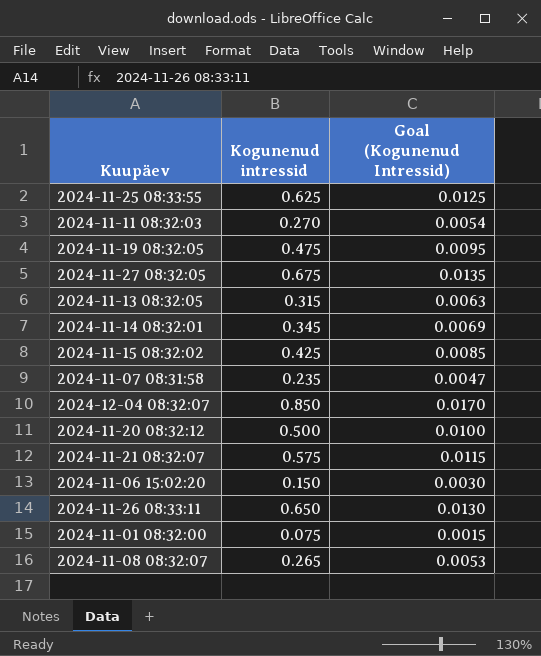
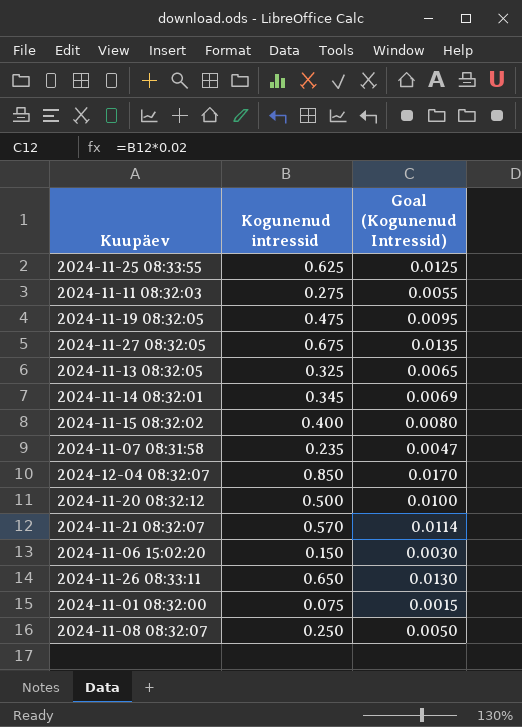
2024-11-11 08:32:03 | Kogunenud intressid: 0.270 -> 0.275
2024-11-11 08:32:03 | Goal (Kogunenud Intressid): 0.0054 -> 0.0055
2024-11-13 08:32:05 | Kogunenud intressid: 0.315 -> 0.325
2024-11-13 08:32:05 | Goal (Kogunenud Intressid): 0.0063 -> 0.0065
2024-11-15 08:32:02 | Kogunenud intressid: 0.425 -> 0.400
2024-11-15 08:32:02 | Goal (Kogunenud Intressid): 0.0085 -> 0.0080
2024-11-21 08:32:07 | Kogunenud intressid: 0.575 -> 0.570
2024-11-21 08:32:07 | Goal (Kogunenud Intressid): 0.0115 -> 0.0114
2024-11-08 08:32:07 | Kogunenud intressid: 0.265 -> 0.250
2024-11-08 08:32:07 | Goal (Kogunenud Intressid): 0.0053 -> 0.0050

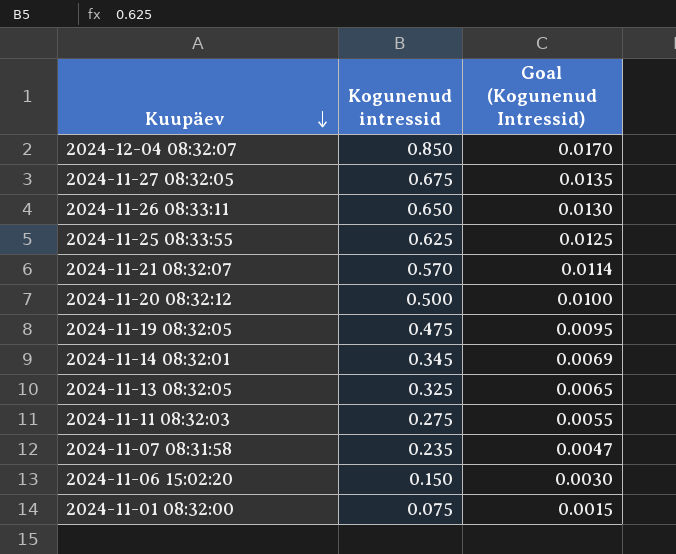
row order: none -> Kuupäev descending
row 2024-11-15 08:32:02: 0.400 | 0.0080 -> none
row 2024-11-08 08:32:07: 0.250 | 0.0050 -> none

